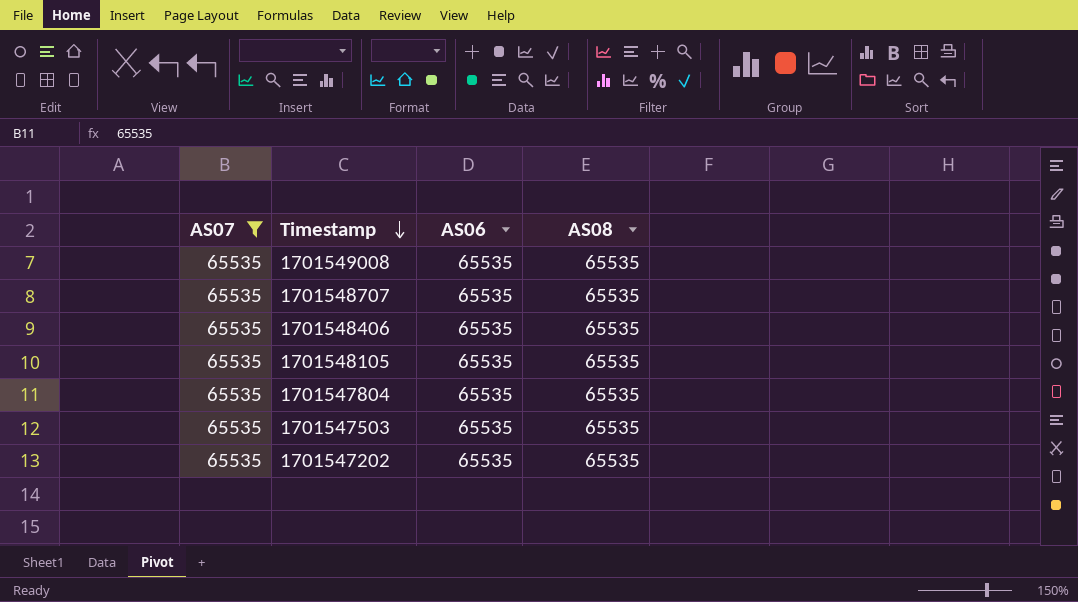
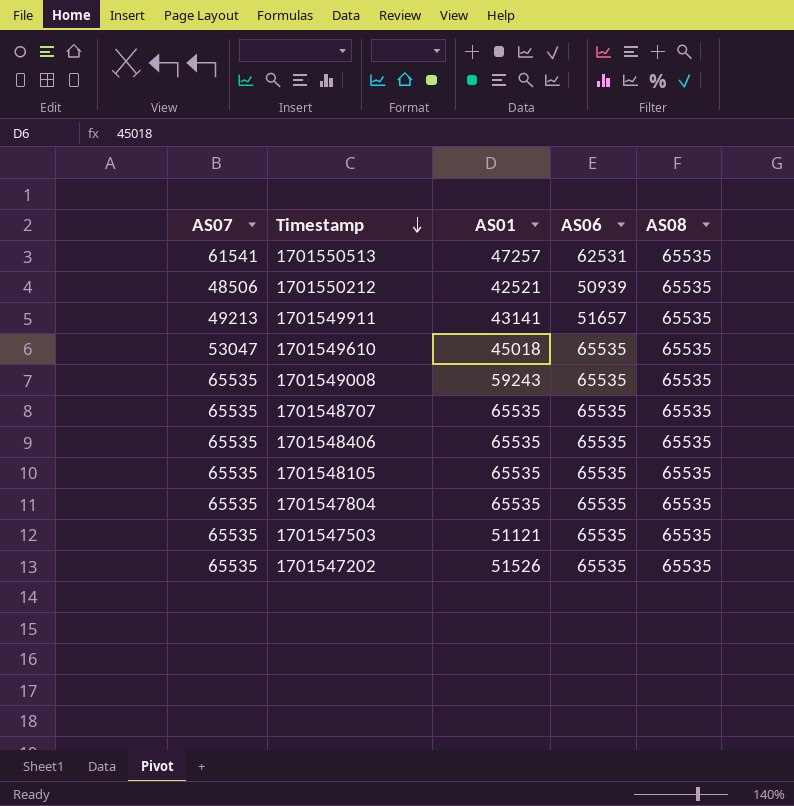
filter: AS07 = 65535 -> none
column AS01 | position: none -> 3

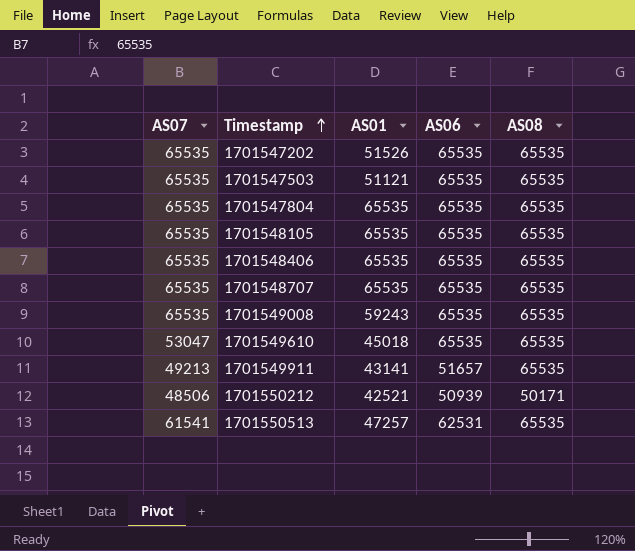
row order: Timestamp descending -> Timestamp ascending
1701550212 | AS08: 65535 -> 50171

